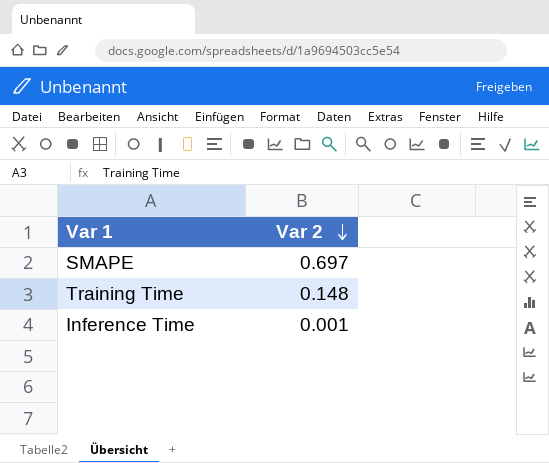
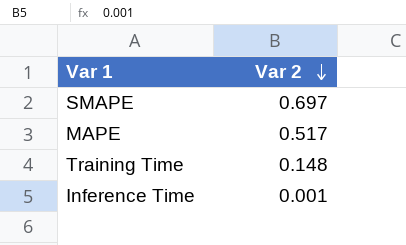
row MAPE: none -> 0.517

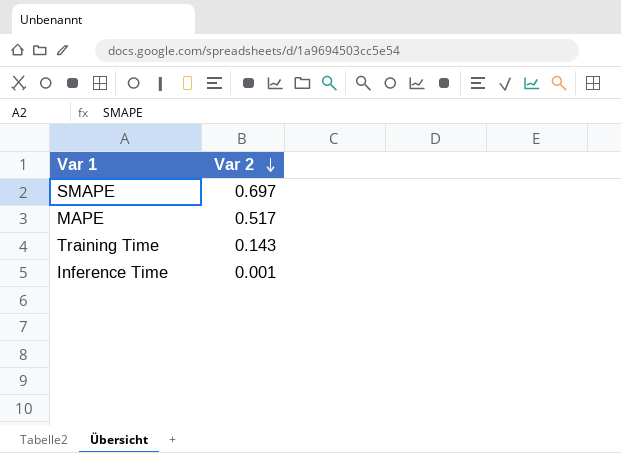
Training Time | Var 2: 0.148 -> 0.143

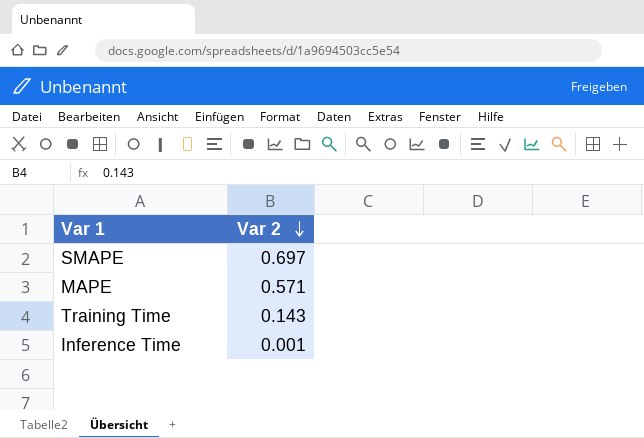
MAPE | Var 2: 0.517 -> 0.571

